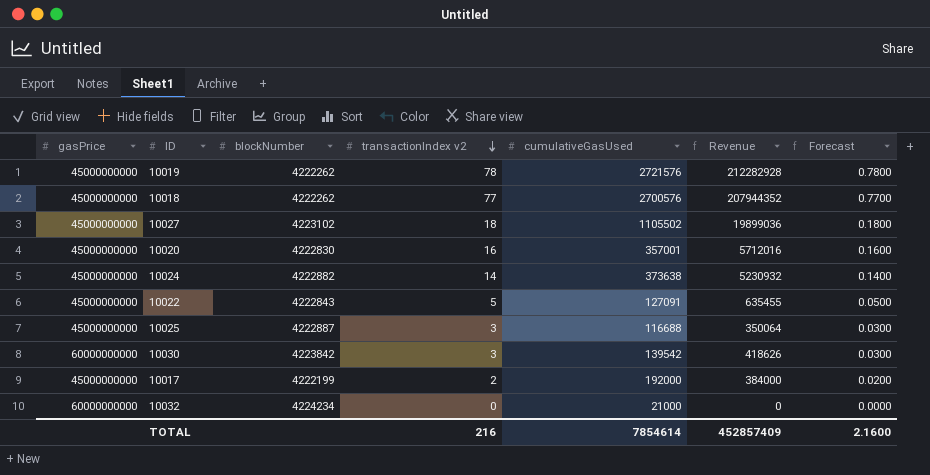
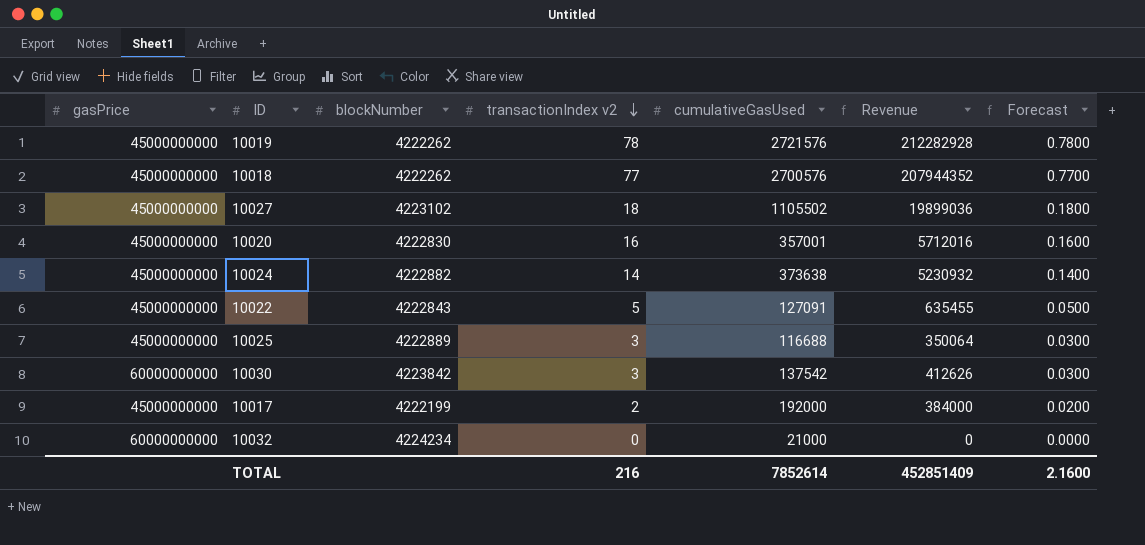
10025 | blockNumber: 4222887 -> 4222889
10030 | cumulativeGasUsed: 139542 -> 137542
10030 | Revenue: 418626 -> 412626
TOTAL | cumulativeGasUsed: 7854614 -> 7852614
TOTAL | Revenue: 452857409 -> 452851409

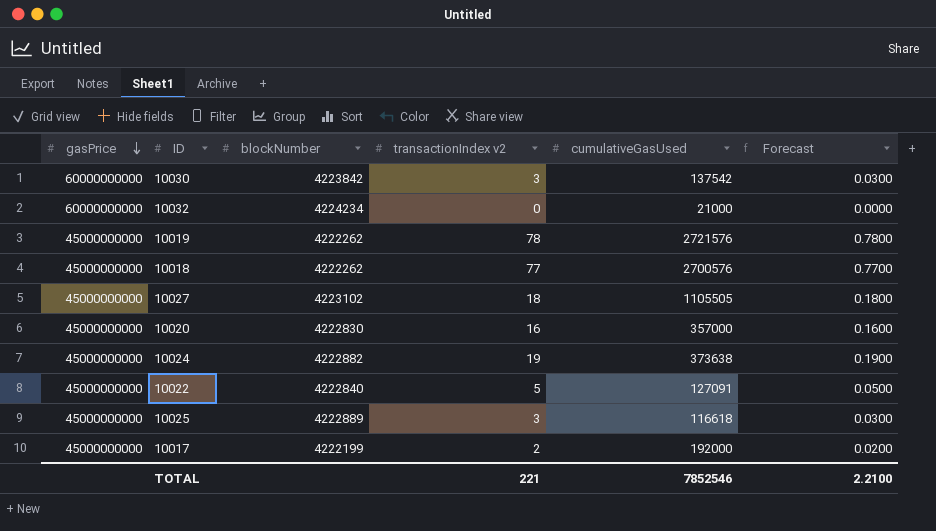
row order: transactionIndex v2 descending -> gasPrice descending
column Revenue | formula: [transactionIndex v2] * [cumulativeGasUsed] -> none
10027 | cumulativeGasUsed: 1105502 -> 1105505
10020 | cumulativeGasUsed: 357001 -> 357000
10024 | transactionIndex v2: 14 -> 19
10024 | Forecast: 0.1400 -> 0.1900
10022 | blockNumber: 4222843 -> 4222840
10025 | cumulativeGasUsed: 116688 -> 116618
TOTAL | transactionIndex v2: 216 -> 221
TOTAL | cumulativeGasUsed: 7852614 -> 7852546
TOTAL | Forecast: 2.1600 -> 2.2100

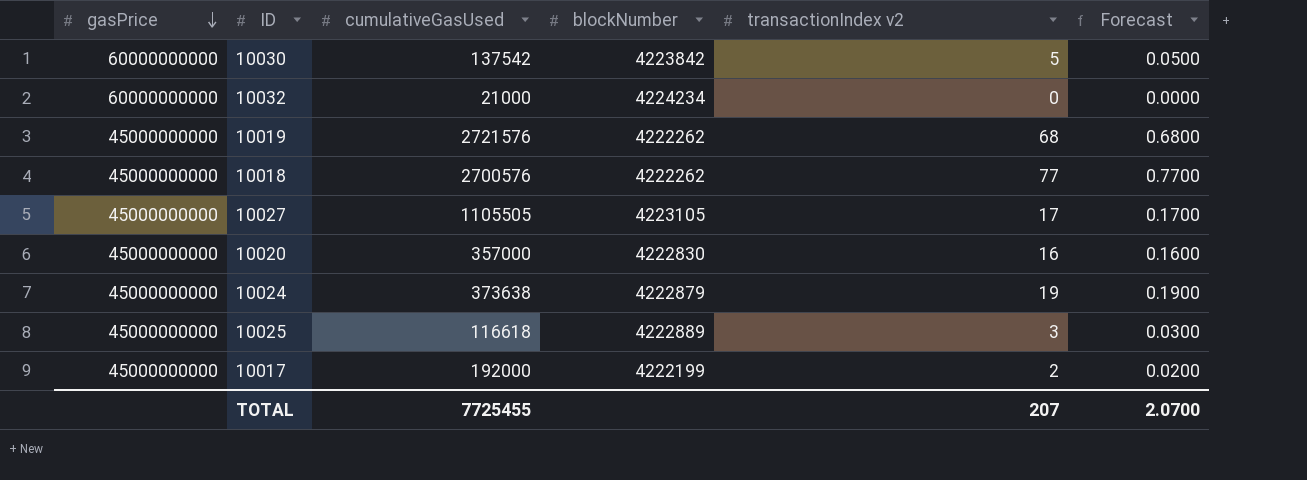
column cumulativeGasUsed | position: 5 -> 3
row 10022: 45000000000 | 4222840 | 5 | 127091 | 0.0500 -> none
10030 | transactionIndex v2: 3 -> 5
10030 | Forecast: 0.0300 -> 0.0500
10019 | transactionIndex v2: 78 -> 68
10019 | Forecast: 0.7800 -> 0.6800
10027 | blockNumber: 4223102 -> 4223105
10027 | transactionIndex v2: 18 -> 17
10027 | Forecast: 0.1800 -> 0.1700
10024 | blockNumber: 4222882 -> 4222879
TOTAL | cumulativeGasUsed: 7852546 -> 7725455
TOTAL | transactionIndex v2: 221 -> 207
TOTAL | Forecast: 2.2100 -> 2.0700

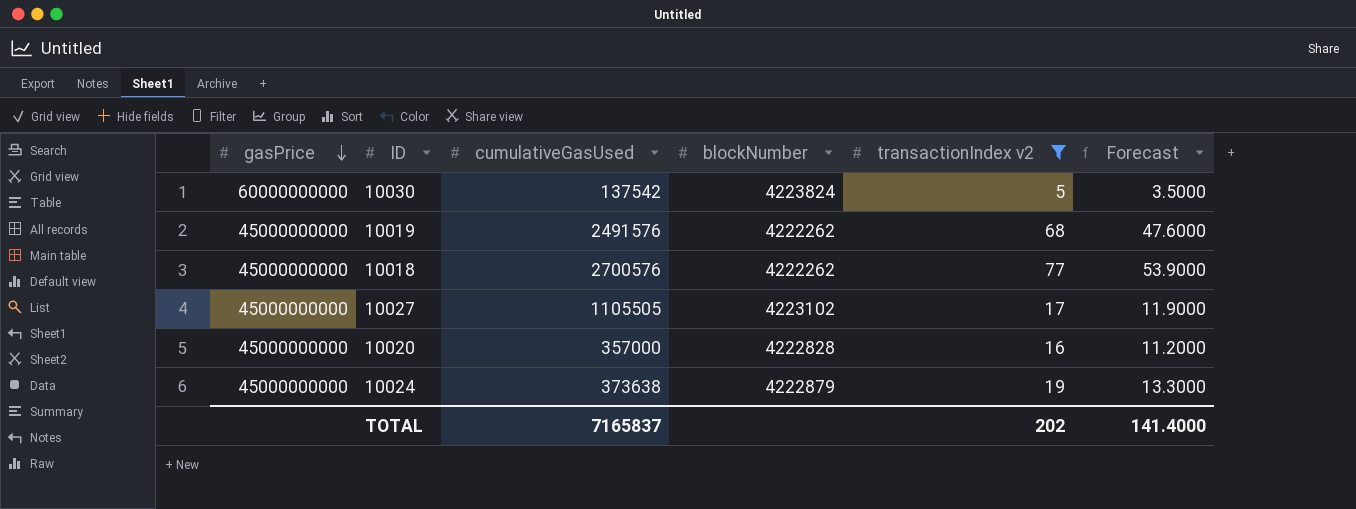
filter: none -> transactionIndex v2 >= 5
column Forecast | formula: [transactionIndex v2] * 0.01 -> [transactionIndex v2] * 0.7
10030 | blockNumber: 4223842 -> 4223824
10019 | cumulativeGasUsed: 2721576 -> 2491576
10027 | blockNumber: 4223105 -> 4223102
10020 | blockNumber: 4222830 -> 4222828
TOTAL | cumulativeGasUsed: 7725455 -> 7165837
TOTAL | transactionIndex v2: 207 -> 202
TOTAL | Forecast: 2.0700 -> 141.4000

